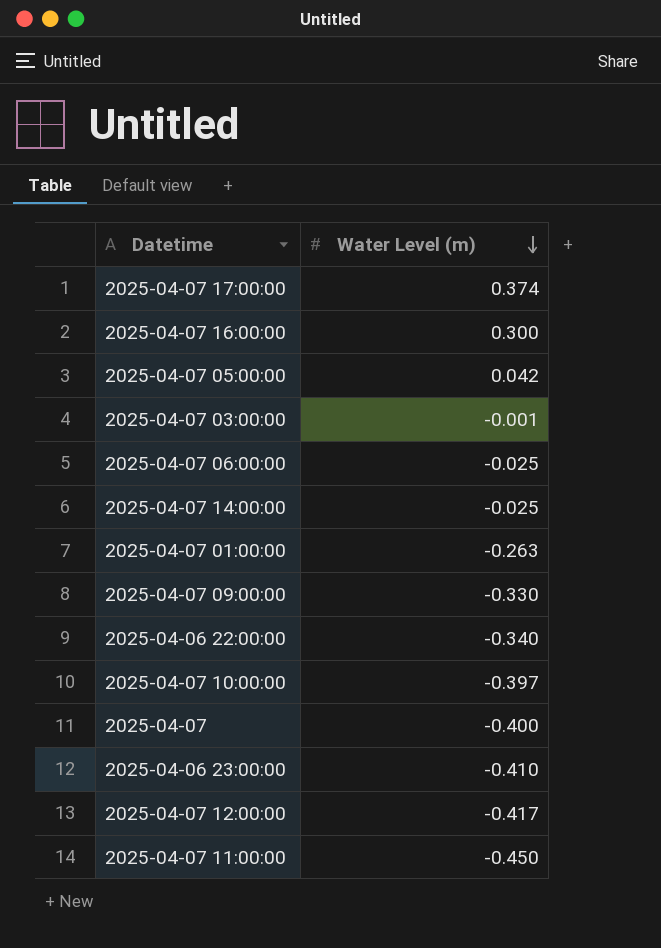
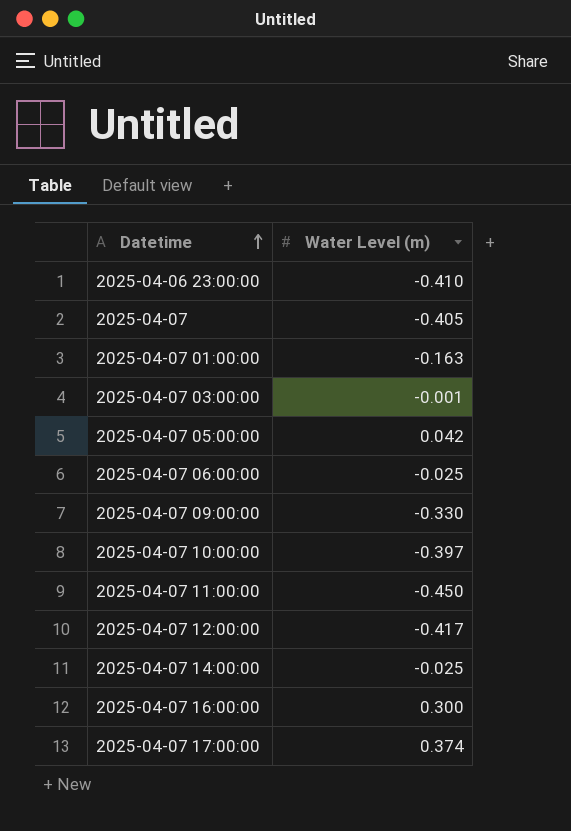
row order: Water Level (m) descending -> Datetime ascending
row 2025-04-06 22:00:00: -0.340 -> none
2025-04-07 | Water Level (m): -0.400 -> -0.405
2025-04-07 01:00:00 | Water Level (m): -0.263 -> -0.163

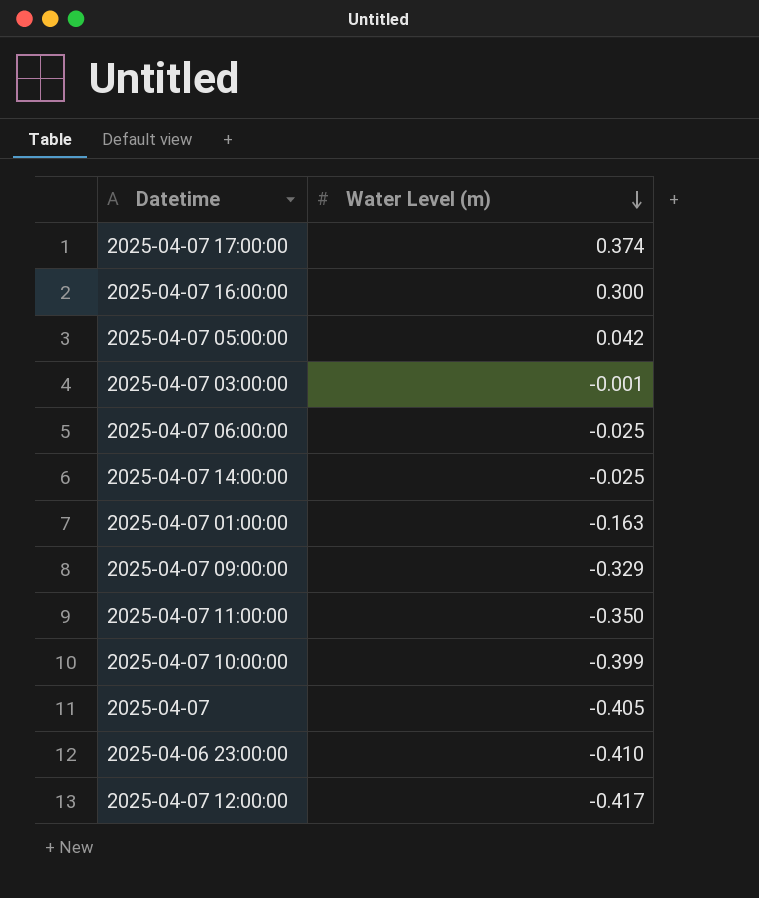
row order: Datetime ascending -> Water Level (m) descending
2025-04-07 09:00:00 | Water Level (m): -0.330 -> -0.329
2025-04-07 11:00:00 | Water Level (m): -0.450 -> -0.350
2025-04-07 10:00:00 | Water Level (m): -0.397 -> -0.399

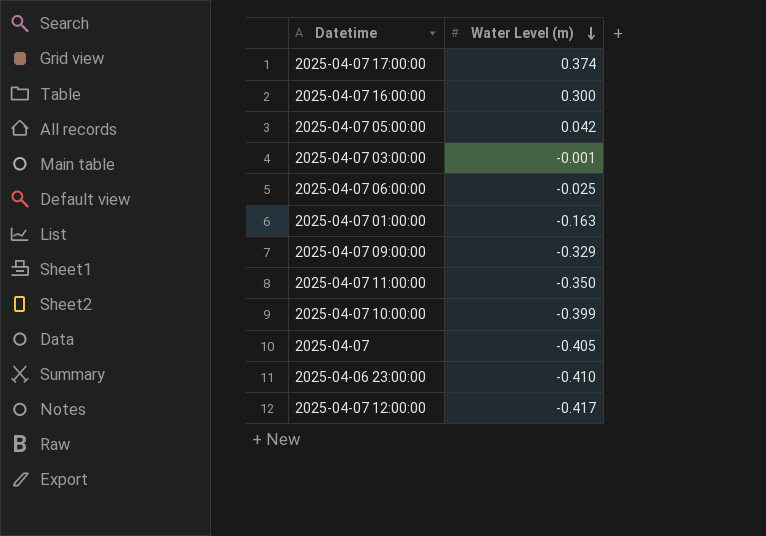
row 2025-04-07 14:00:00: -0.025 -> none

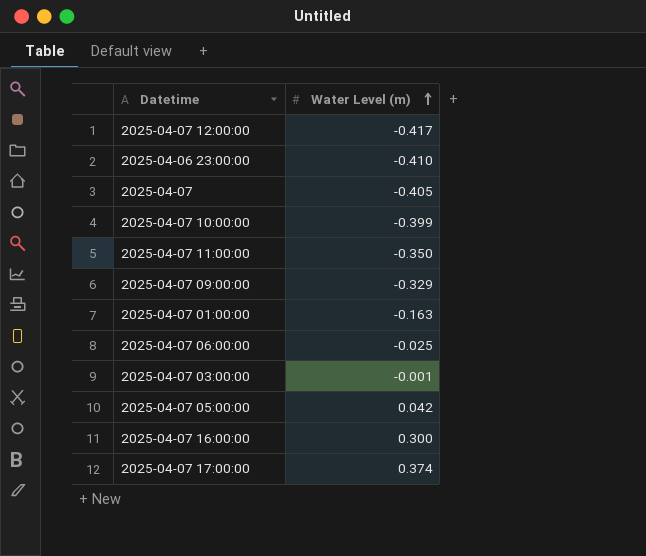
row order: Water Level (m) descending -> Water Level (m) ascending

